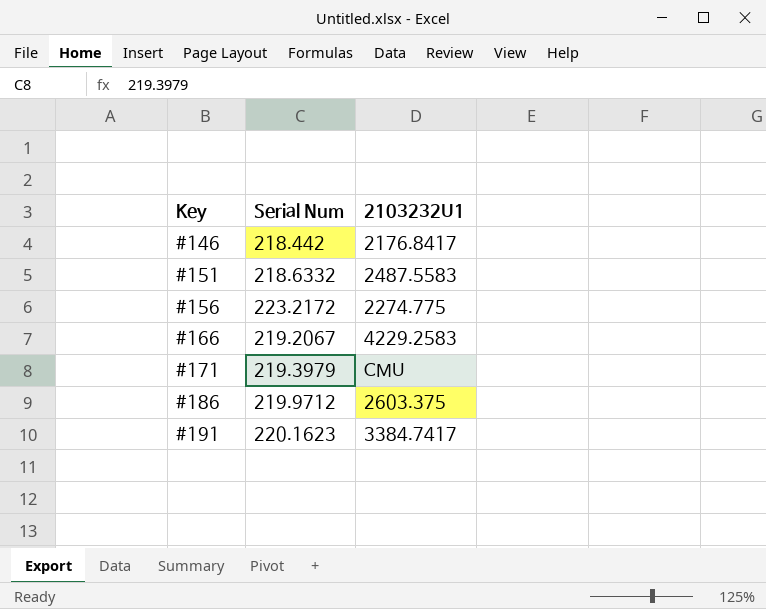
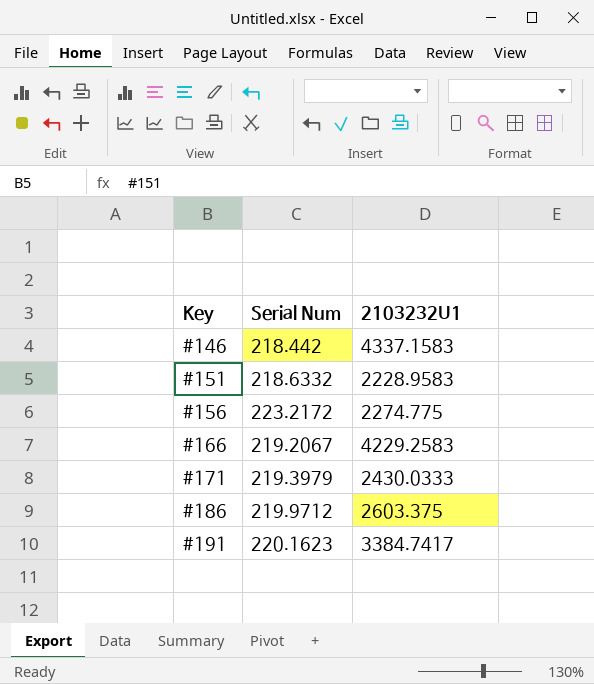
#146 | 2103232U1: 2176.8417 -> 4337.1583
#151 | 2103232U1: 2487.5583 -> 2228.9583
#171 | 2103232U1: CMU -> 2430.0333

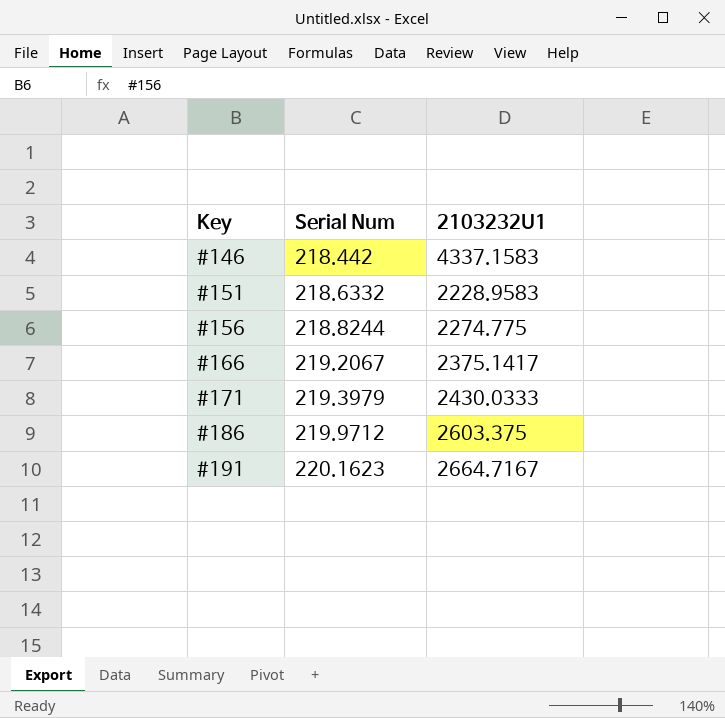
#156 | Serial Num: 223.2172 -> 218.8244
#166 | 2103232U1: 4229.2583 -> 2375.1417
#191 | 2103232U1: 3384.7417 -> 2664.7167

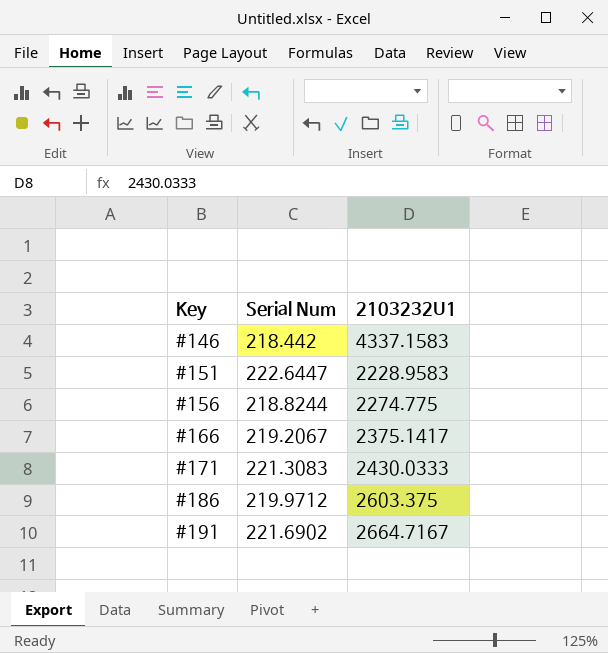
#151 | Serial Num: 218.6332 -> 222.6447
#171 | Serial Num: 219.3979 -> 221.3083
#191 | Serial Num: 220.1623 -> 221.6902

